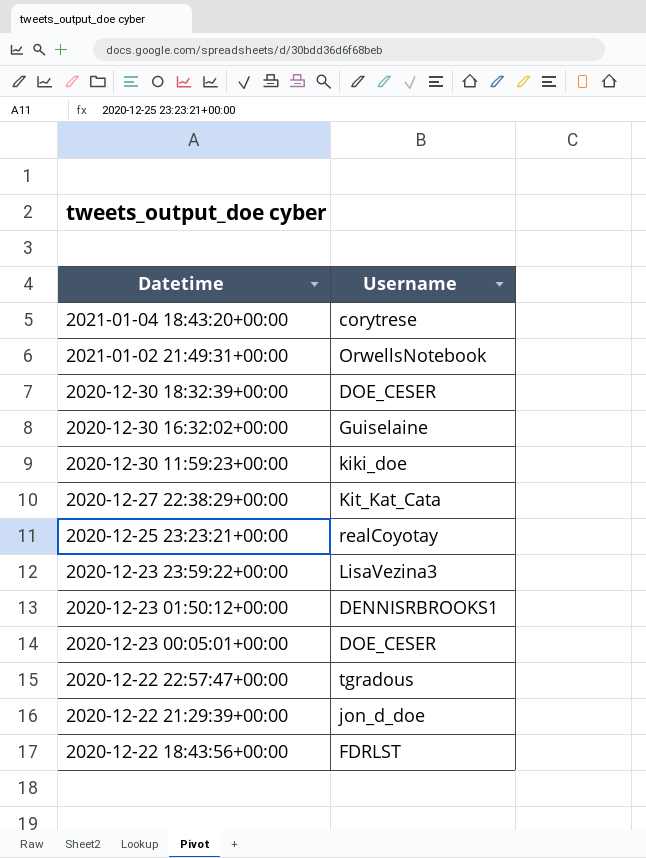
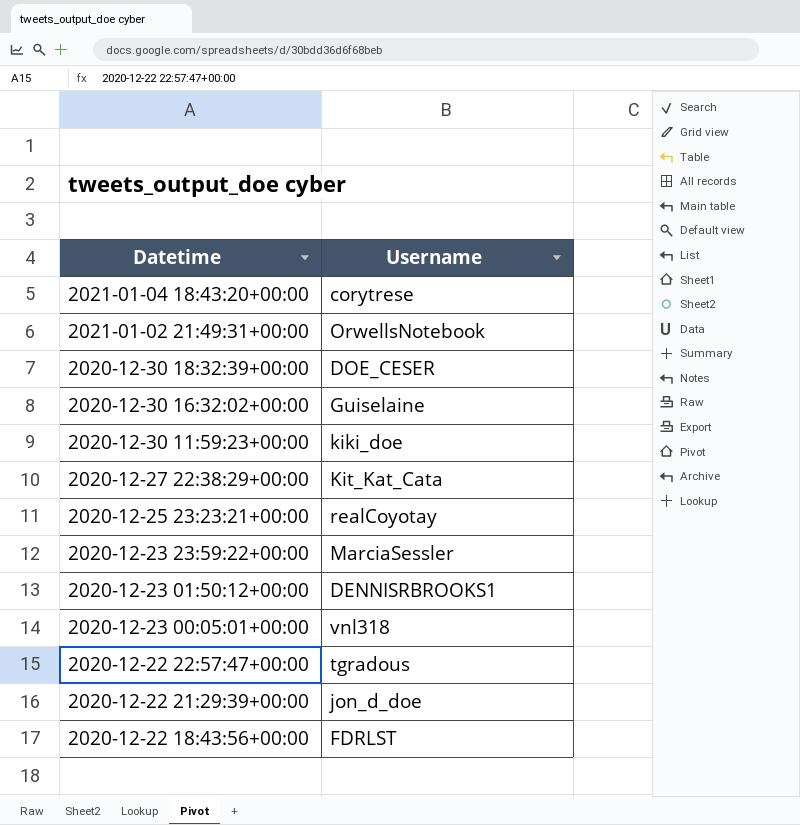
2020-12-23 23:59:22+00:00 | Username: LisaVezina3 -> MarciaSessler
2020-12-23 00:05:01+00:00 | Username: DOE_CESER -> vnl318

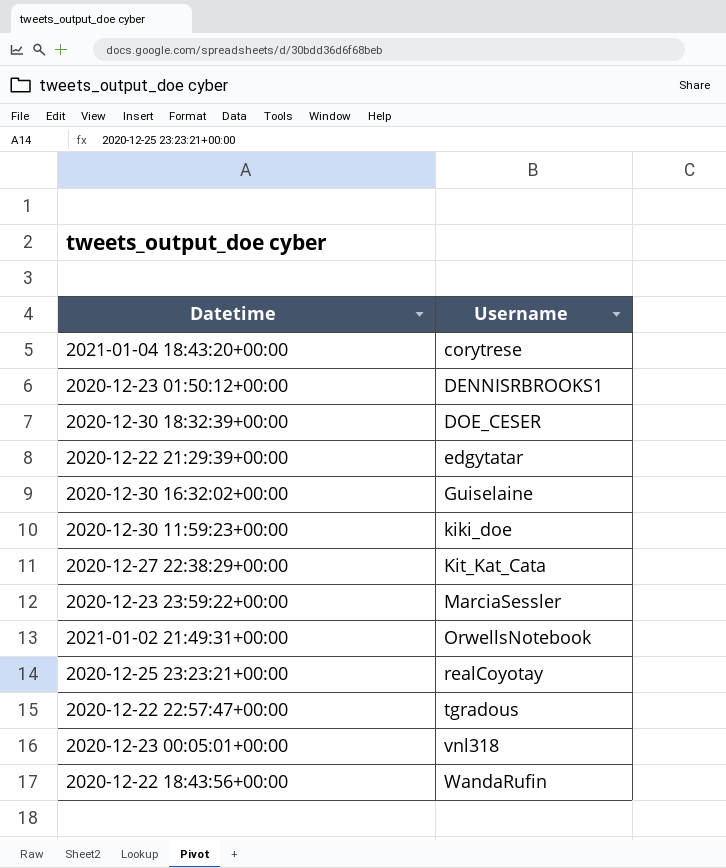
row order: Datetime descending -> Username ascending
2020-12-22 21:29:39+00:00 | Username: jon_d_doe -> edgytatar
2020-12-22 18:43:56+00:00 | Username: FDRLST -> WandaRufin

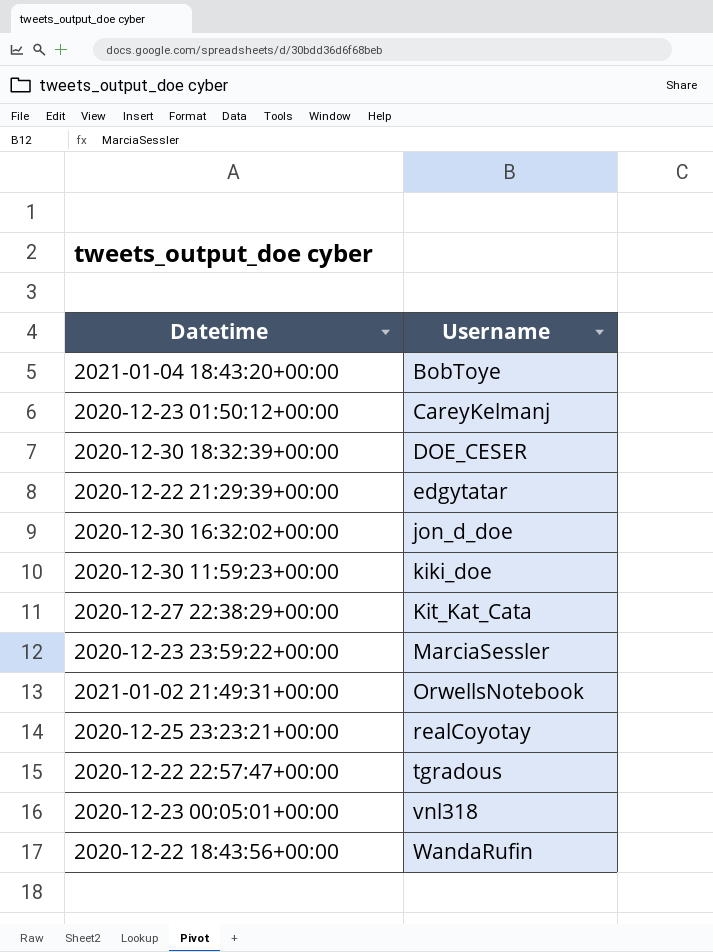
2021-01-04 18:43:20+00:00 | Username: corytrese -> BobToye
2020-12-23 01:50:12+00:00 | Username: DENNISRBROOKS1 -> CareyKelmanj
2020-12-30 16:32:02+00:00 | Username: Guiselaine -> jon_d_doe

